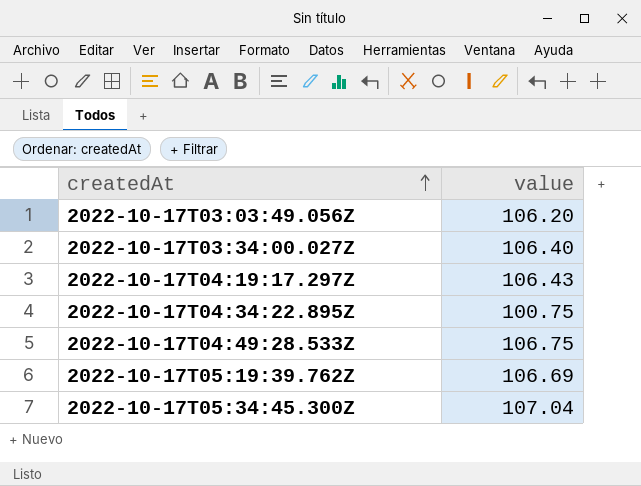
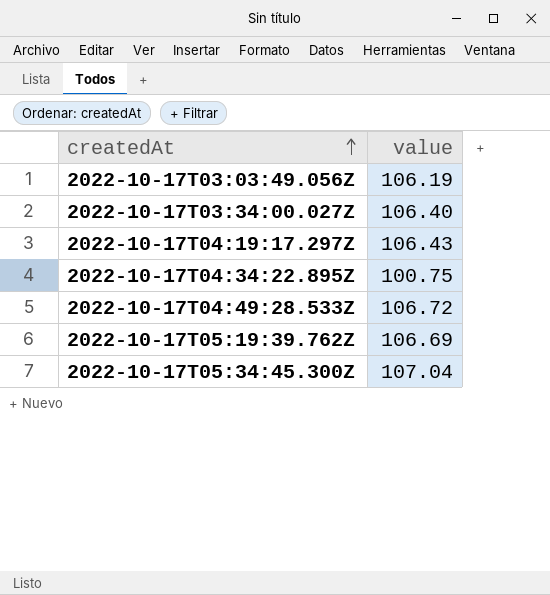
2022-10-17T03:03:49.056Z | value: 106.20 -> 106.19
2022-10-17T04:49:28.533Z | value: 106.75 -> 106.72

